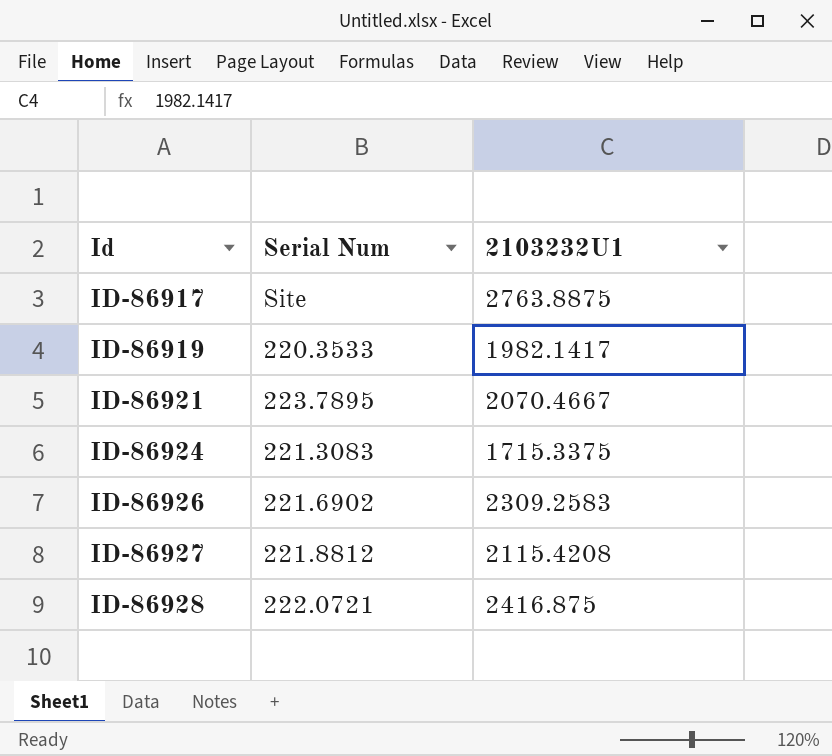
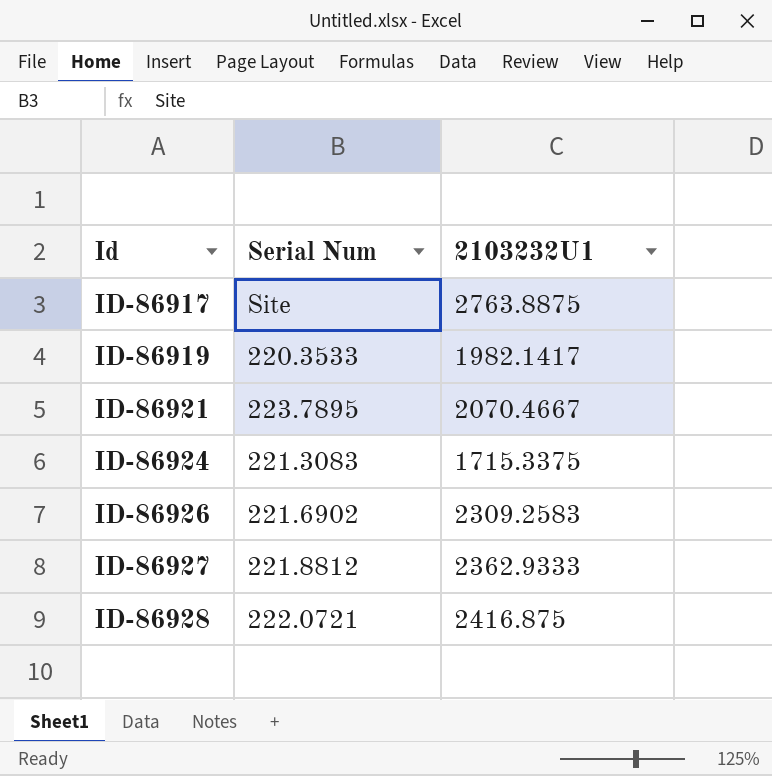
ID-86927 | 2103232U1: 2115.4208 -> 2362.9333

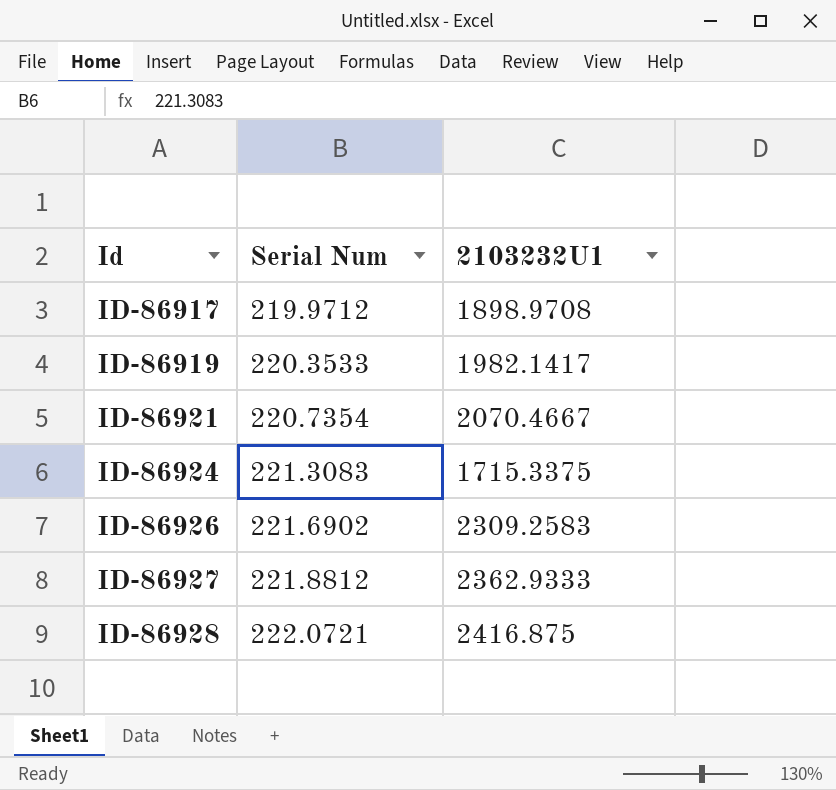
ID-86917 | Serial Num: Site -> 219.9712
ID-86917 | 2103232U1: 2763.8875 -> 1898.9708
ID-86921 | Serial Num: 223.7895 -> 220.7354

